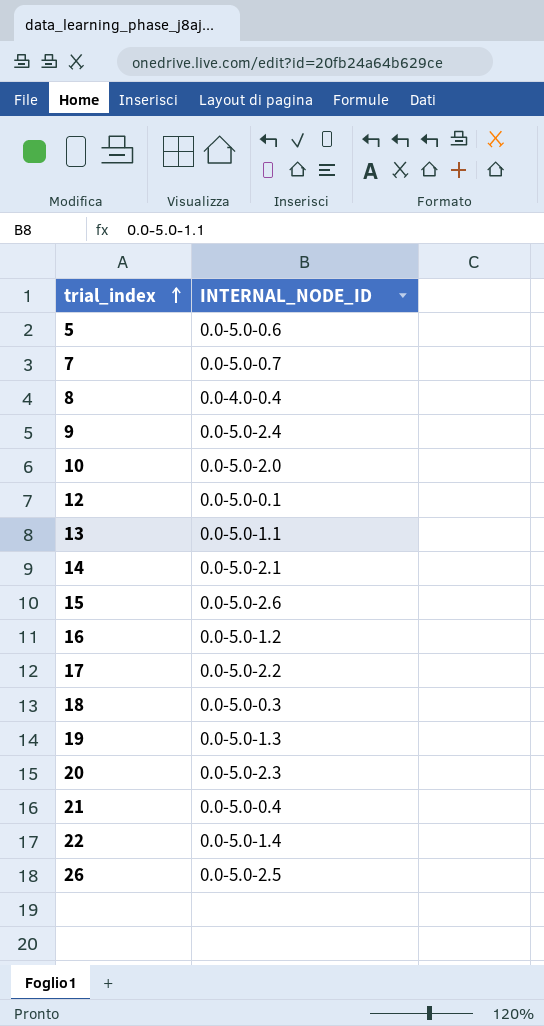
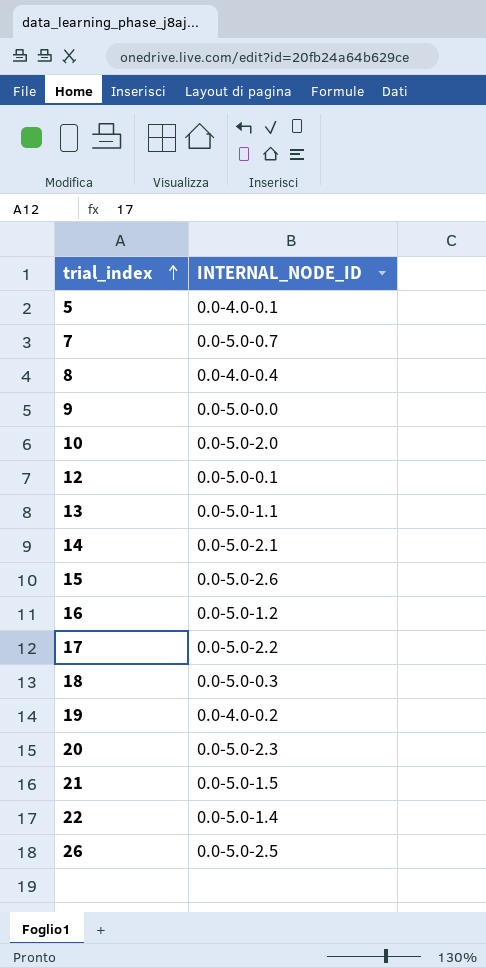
5 | INTERNAL_NODE_ID: 0.0-5.0-0.6 -> 0.0-4.0-0.1
9 | INTERNAL_NODE_ID: 0.0-5.0-2.4 -> 0.0-5.0-0.0
19 | INTERNAL_NODE_ID: 0.0-5.0-1.3 -> 0.0-4.0-0.2
21 | INTERNAL_NODE_ID: 0.0-5.0-0.4 -> 0.0-5.0-1.5

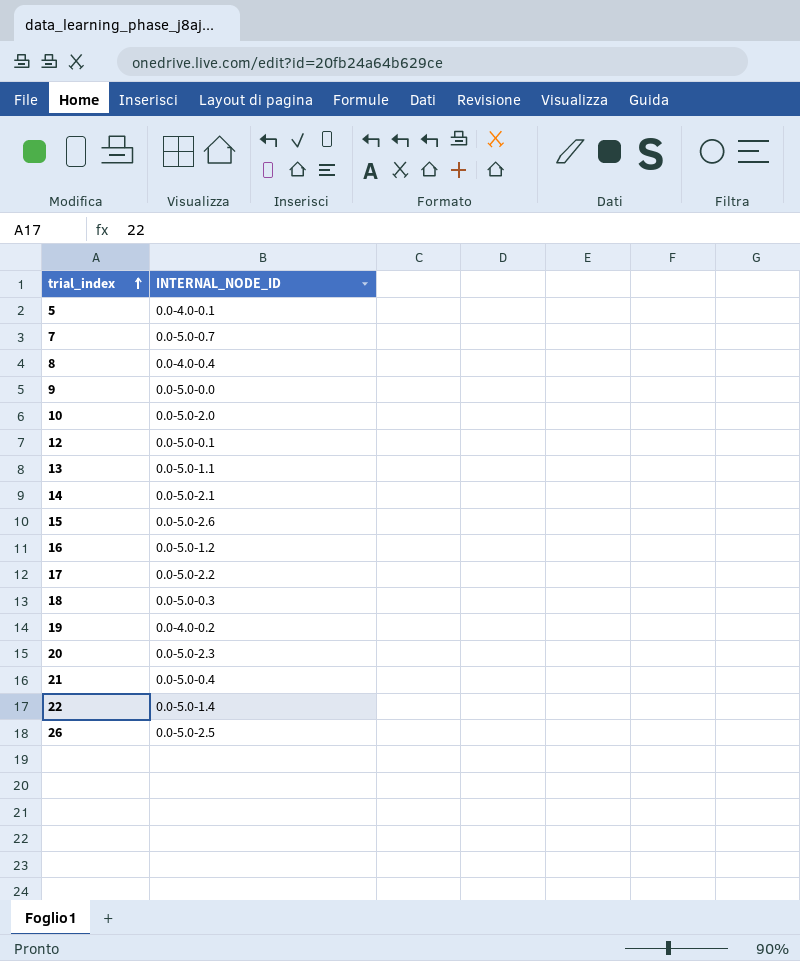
21 | INTERNAL_NODE_ID: 0.0-5.0-1.5 -> 0.0-5.0-0.4

